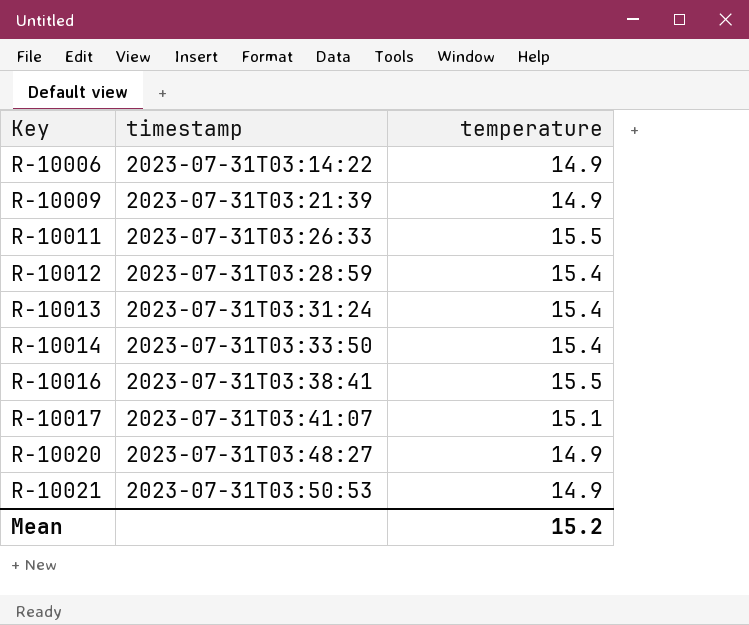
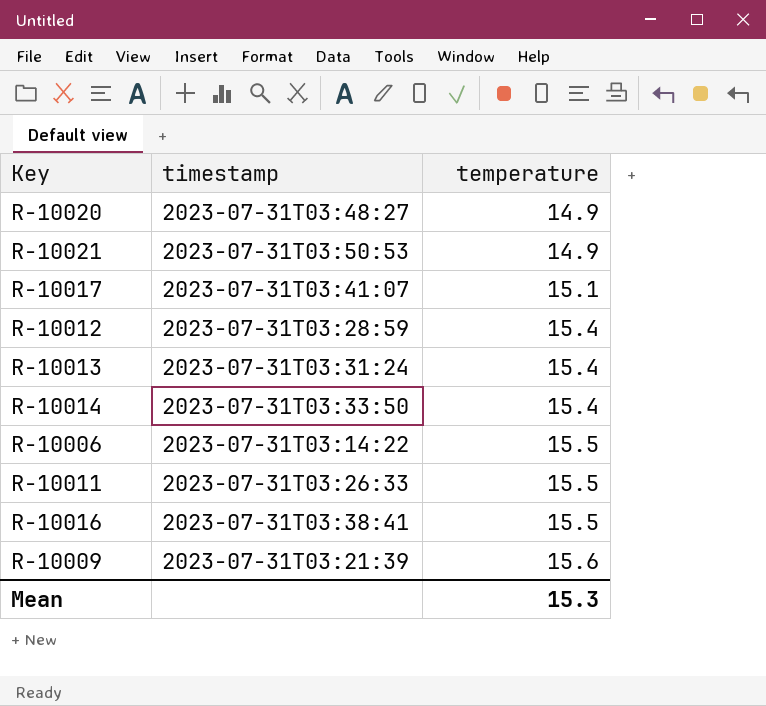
row order: Key ascending -> temperature ascending
R-10006 | temperature: 14.9 -> 15.5
R-10009 | temperature: 14.9 -> 15.6
Mean | temperature: 15.2 -> 15.3

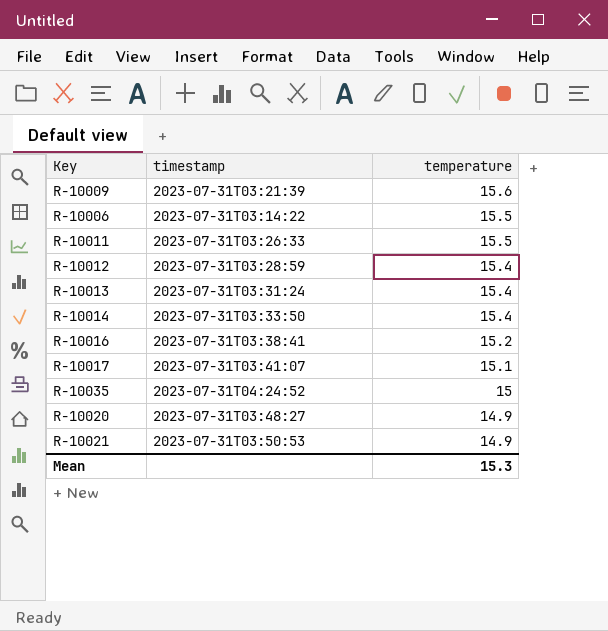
row order: temperature ascending -> temperature descending
R-10016 | temperature: 15.5 -> 15.2
row R-10035: none -> 2023-07-31T04:24:52 | 15

